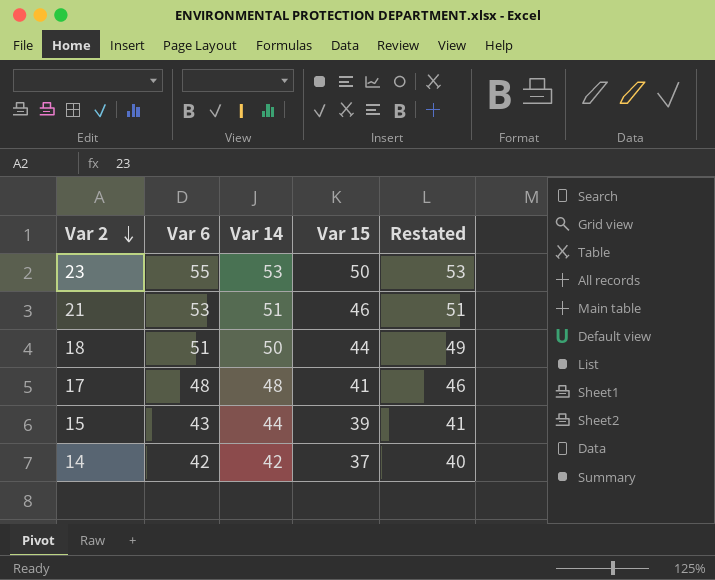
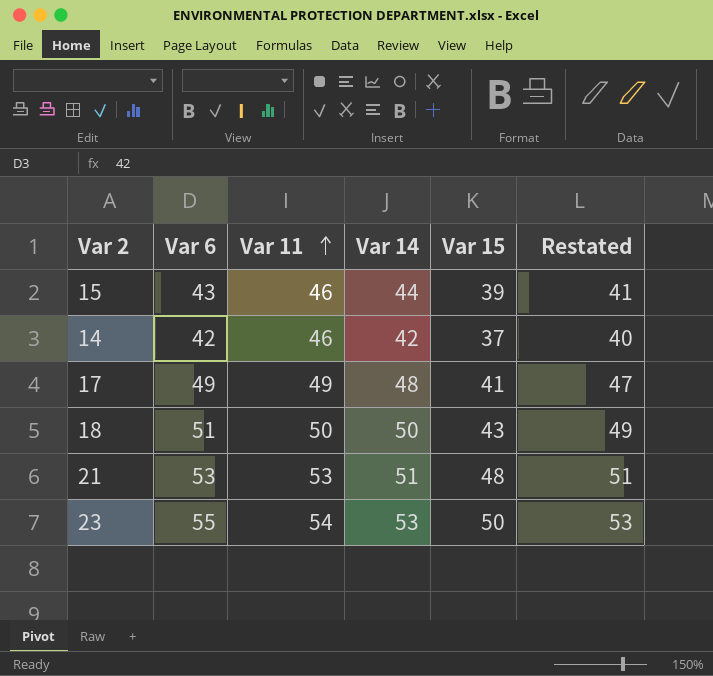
row order: Var 2 descending -> Var 11 ascending
column Var 11 | position: none -> 3
17 | Var 6: 48 -> 49
17 | Restated: 46 -> 47
18 | Var 15: 44 -> 43
21 | Var 15: 46 -> 48

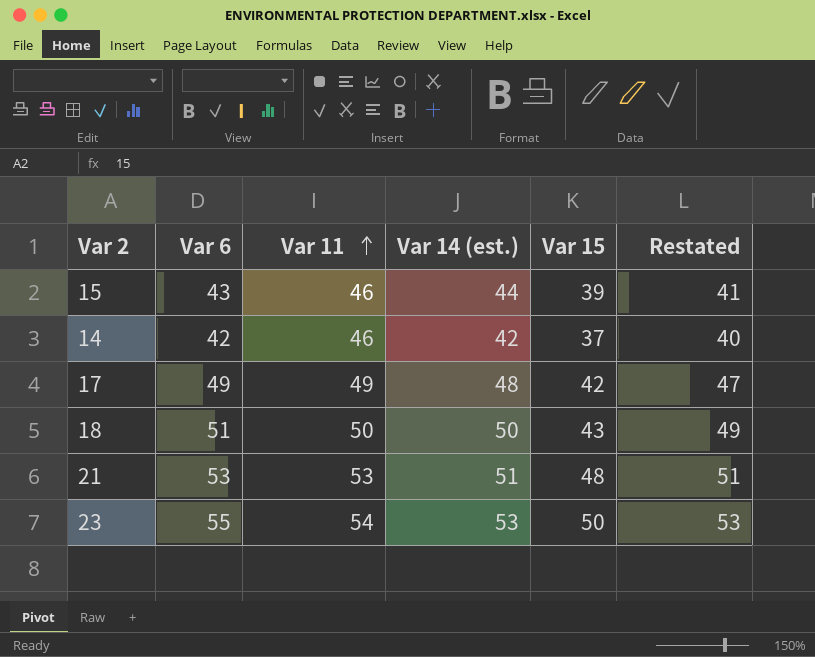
column name: Var 14 -> Var 14 (est.)
17 | Var 15: 41 -> 42

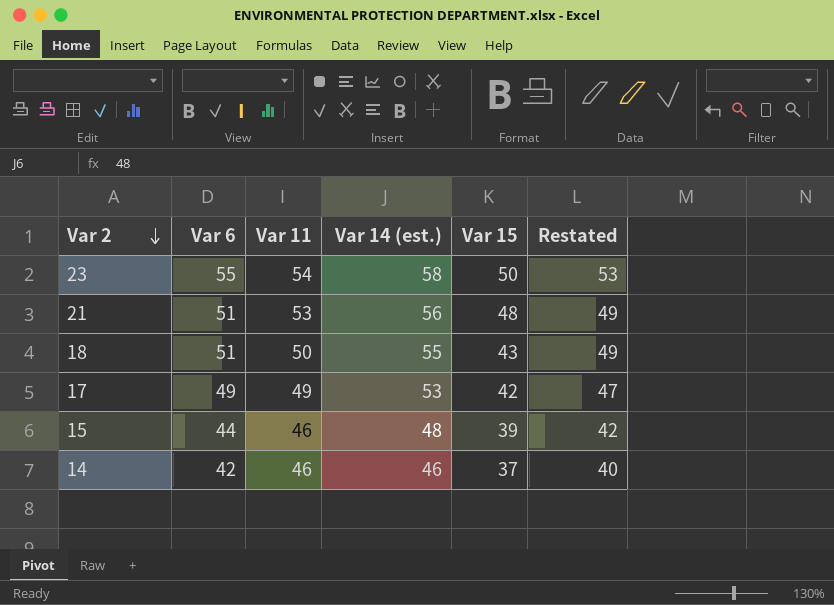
row order: Var 11 ascending -> Var 2 descending
23 | Var 14 (est.): 53 -> 58
21 | Var 6: 53 -> 51
21 | Var 14 (est.): 51 -> 56
21 | Restated: 51 -> 49
18 | Var 14 (est.): 50 -> 55
17 | Var 14 (est.): 48 -> 53
15 | Var 6: 43 -> 44
15 | Var 14 (est.): 44 -> 48
15 | Restated: 41 -> 42
14 | Var 14 (est.): 42 -> 46

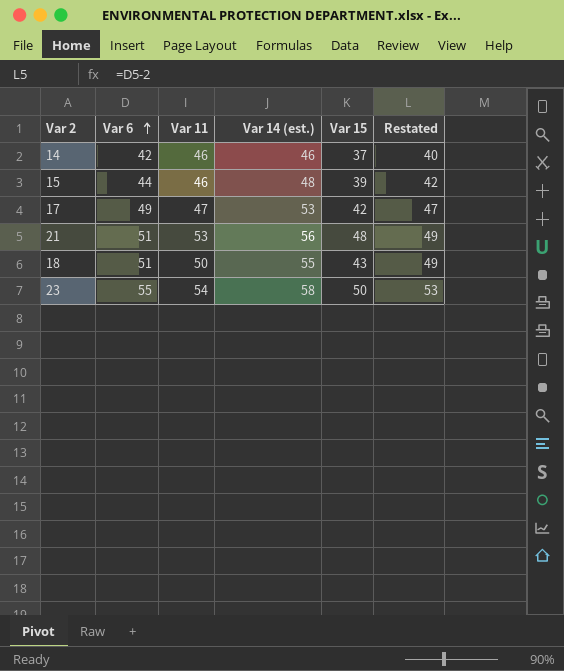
row order: Var 2 descending -> Var 6 ascending
17 | Var 11: 49 -> 47

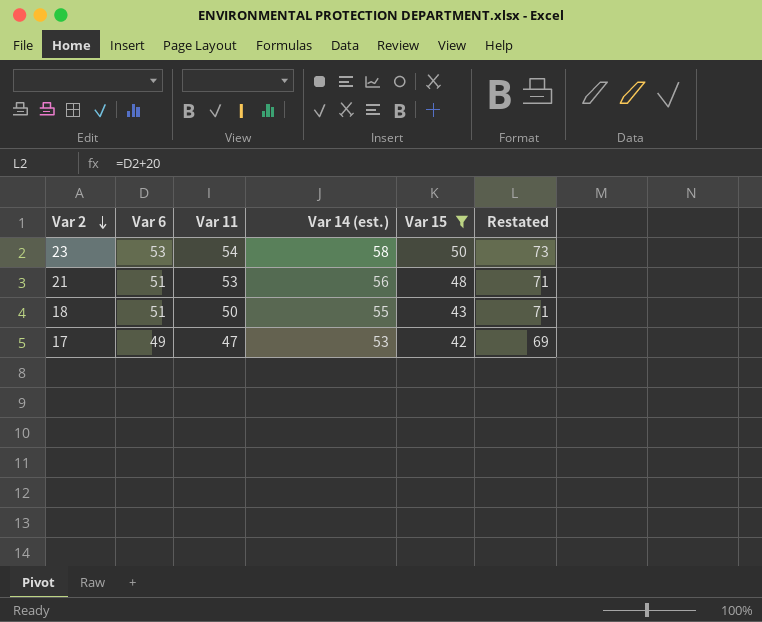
filter: none -> Var 15 >= 42
row order: Var 6 ascending -> Var 2 descending
column Restated | formula: [Var 6] - 2 -> [Var 6] + 20
23 | Var 6: 55 -> 53

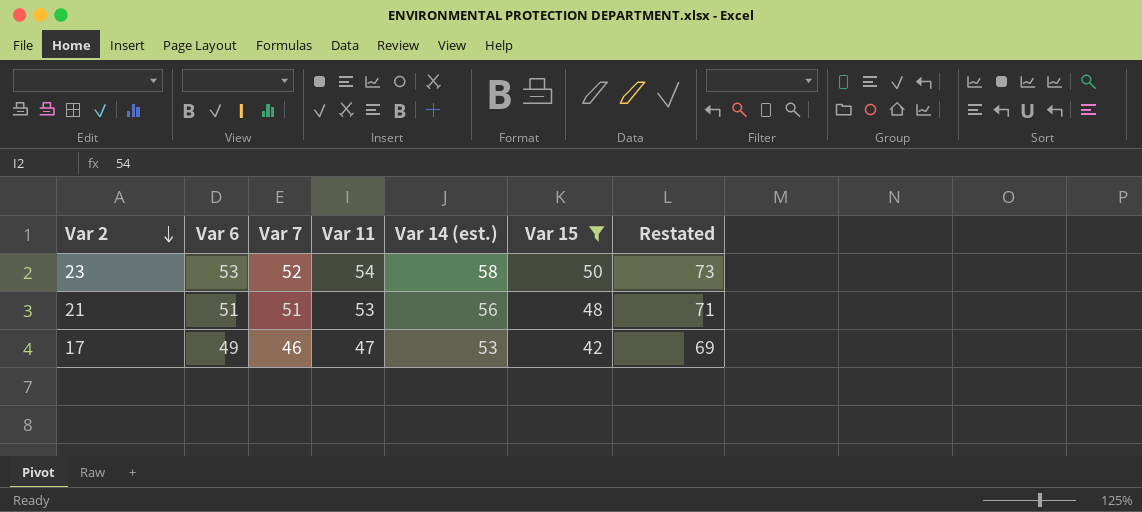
column Var 7 | position: none -> 3
row 18: 51 | 50 | 55 | 43 | 71 -> none

